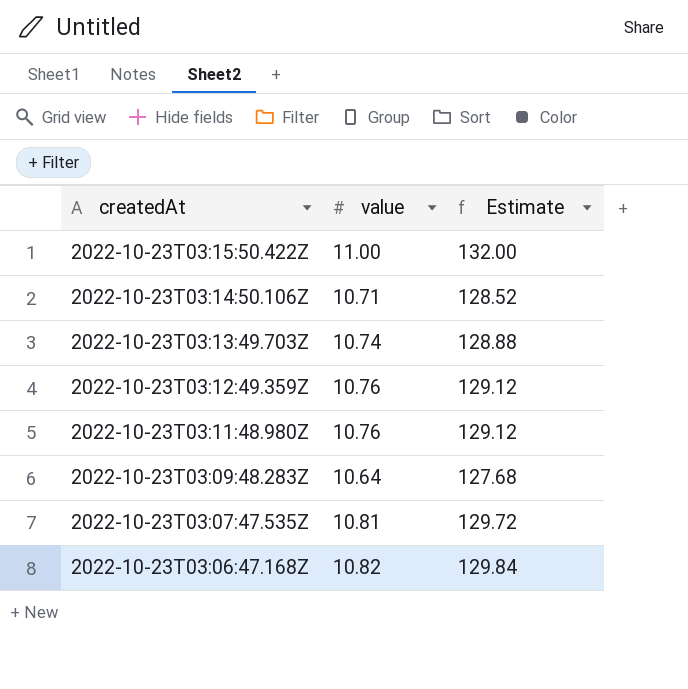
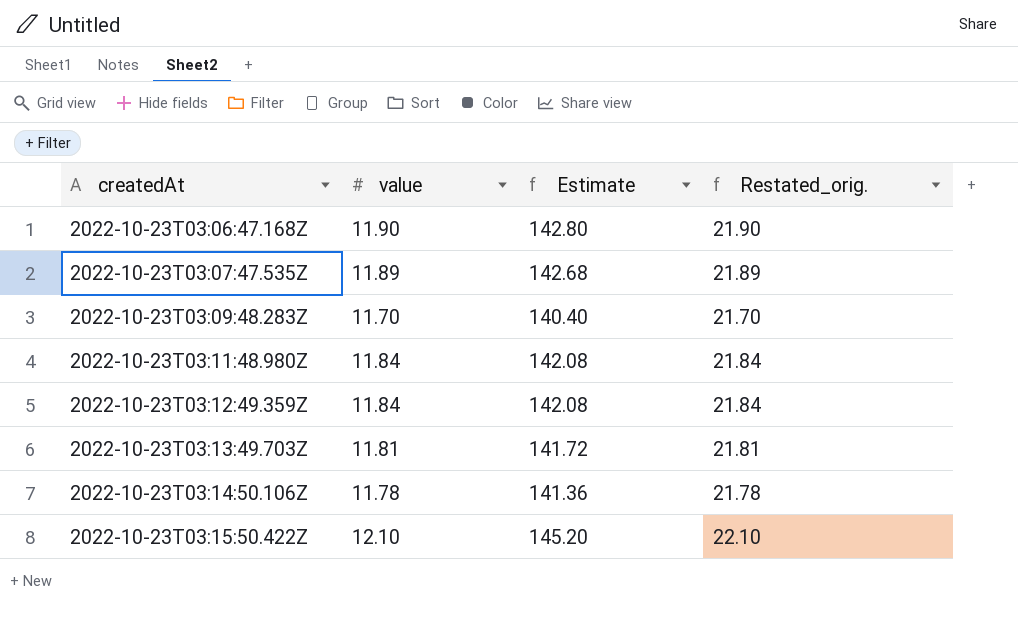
row order: createdAt descending -> createdAt ascending
column Restated_orig. | formula: none -> [value] + 10
2022-10-23T03:06:47.168Z | value: 10.82 -> 11.90
2022-10-23T03:06:47.168Z | Estimate: 129.84 -> 142.80
2022-10-23T03:07:47.535Z | value: 10.81 -> 11.89
2022-10-23T03:07:47.535Z | Estimate: 129.72 -> 142.68
2022-10-23T03:09:48.283Z | value: 10.64 -> 11.70
2022-10-23T03:09:48.283Z | Estimate: 127.68 -> 140.40
2022-10-23T03:11:48.980Z | value: 10.76 -> 11.84
2022-10-23T03:11:48.980Z | Estimate: 129.12 -> 142.08
2022-10-23T03:12:49.359Z | value: 10.76 -> 11.84
2022-10-23T03:12:49.359Z | Estimate: 129.12 -> 142.08
2022-10-23T03:13:49.703Z | value: 10.74 -> 11.81
2022-10-23T03:13:49.703Z | Estimate: 128.88 -> 141.72
2022-10-23T03:14:50.106Z | value: 10.71 -> 11.78
2022-10-23T03:14:50.106Z | Estimate: 128.52 -> 141.36
2022-10-23T03:15:50.422Z | value: 11.00 -> 12.10
2022-10-23T03:15:50.422Z | Estimate: 132.00 -> 145.20

